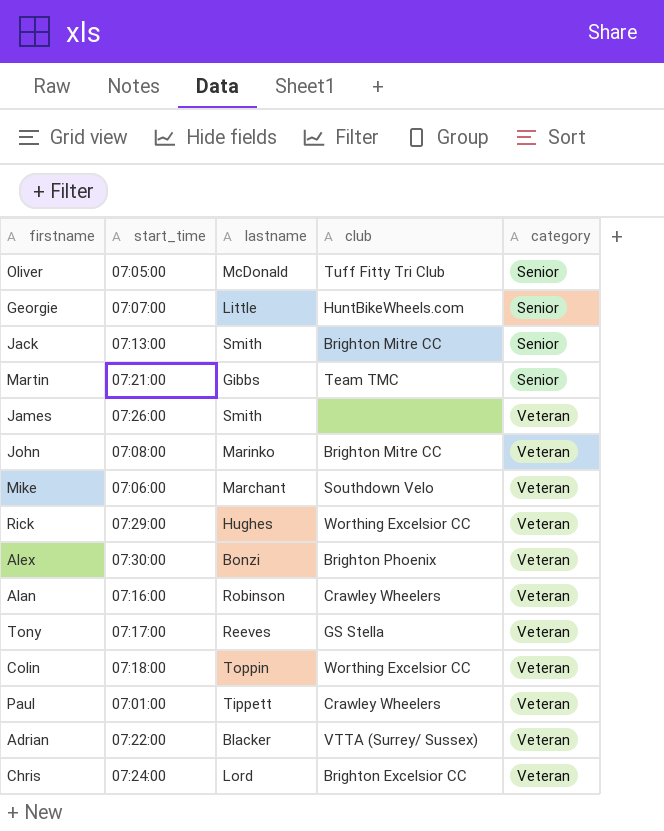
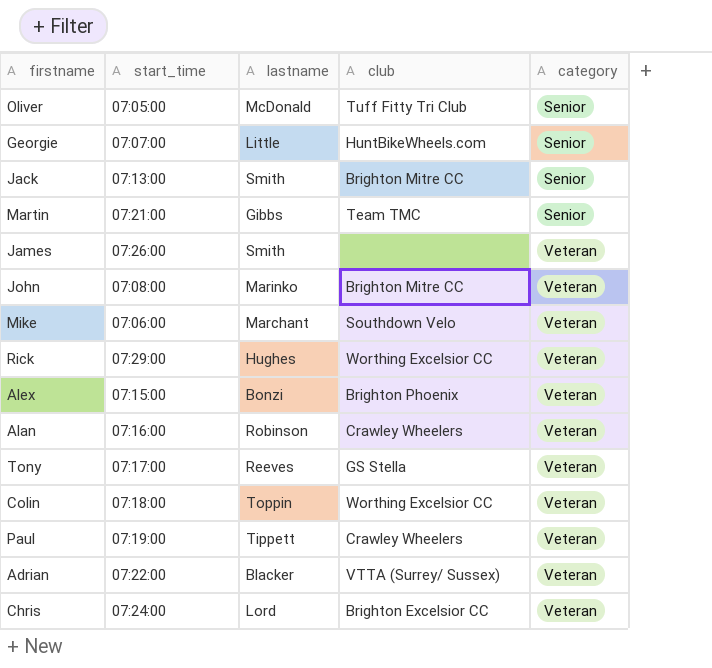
Alex | start_time: 07:30:00 -> 07:15:00
Paul | start_time: 07:01:00 -> 07:19:00

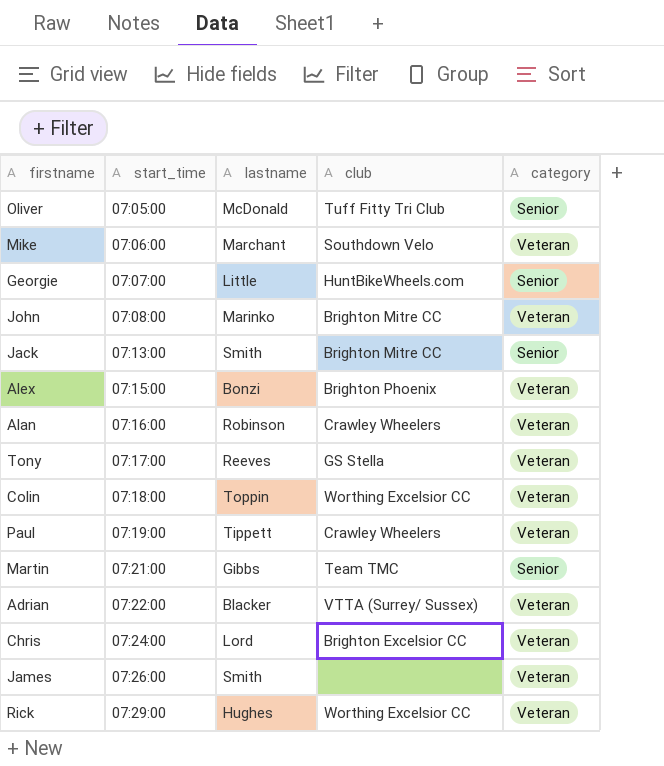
row order: category ascending -> start_time ascending

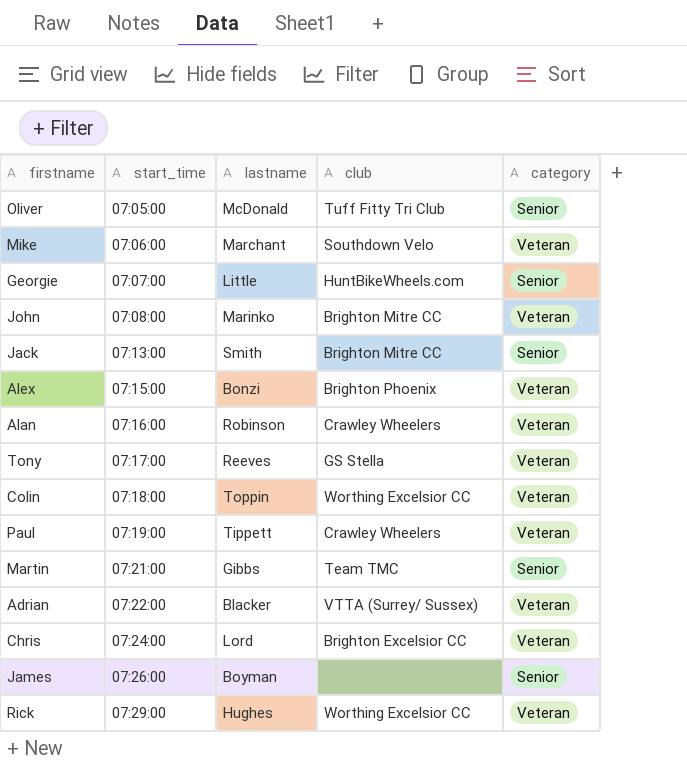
James | lastname: Smith -> Boyman
James | category: Veteran -> Senior

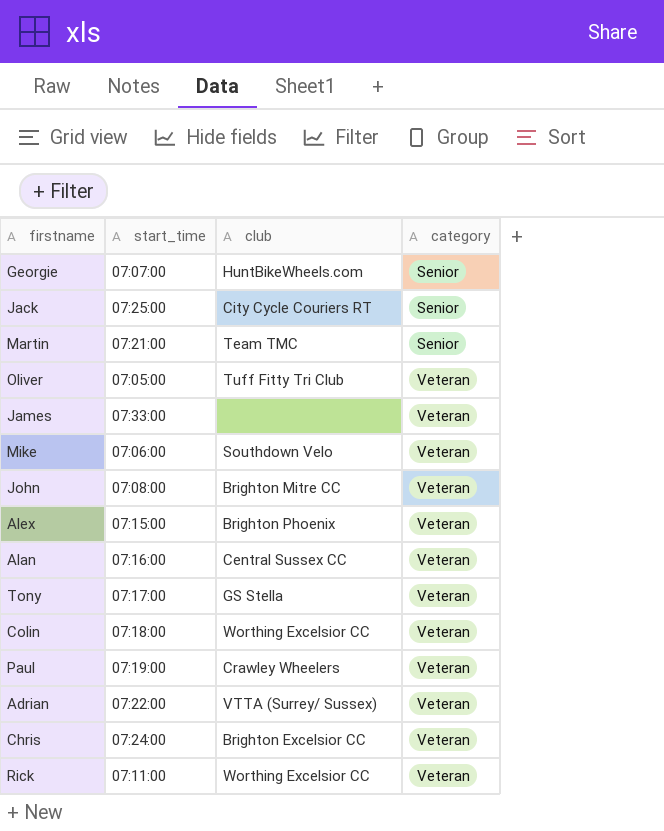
row order: start_time ascending -> category ascending
column lastname | position: 3 -> none
Jack | start_time: 07:13:00 -> 07:25:00
Jack | club: Brighton Mitre CC -> City Cycle Couriers RT
Oliver | category: Senior -> Veteran
James | start_time: 07:26:00 -> 07:33:00
James | category: Senior -> Veteran
Alan | club: Crawley Wheelers -> Central Sussex CC
Rick | start_time: 07:29:00 -> 07:11:00

